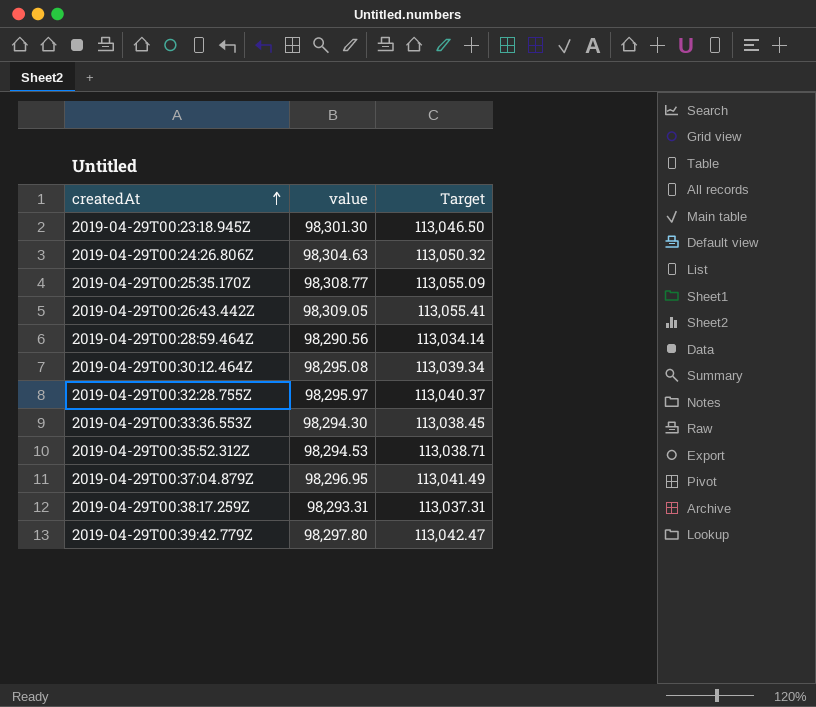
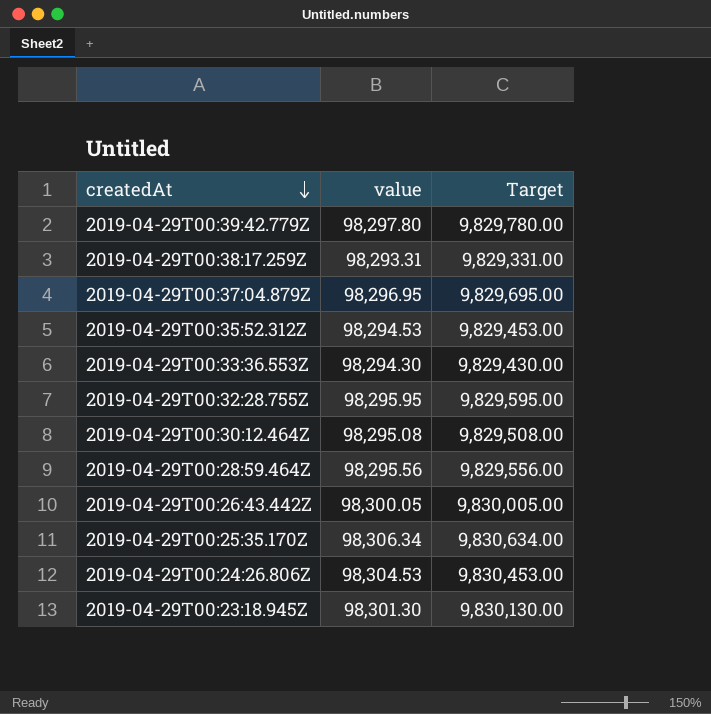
row order: createdAt ascending -> createdAt descending
column Target | formula: [value] * 1.15 -> [value] * 100
2019-04-29T00:32:28.755Z | value: 98,295.97 -> 98,295.95
2019-04-29T00:28:59.464Z | value: 98,290.56 -> 98,295.56
2019-04-29T00:26:43.442Z | value: 98,309.05 -> 98,300.05
2019-04-29T00:25:35.170Z | value: 98,308.77 -> 98,306.34
2019-04-29T00:24:26.806Z | value: 98,304.63 -> 98,304.53

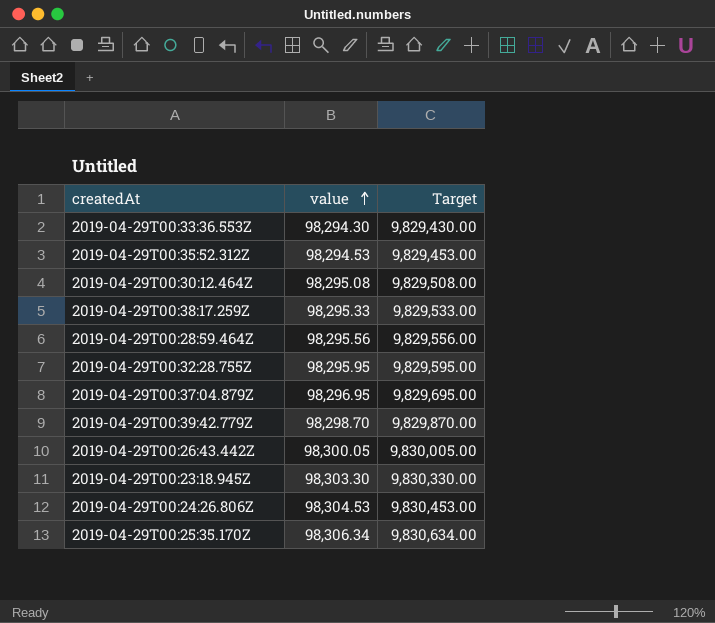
row order: createdAt descending -> value ascending
2019-04-29T00:38:17.259Z | value: 98,293.31 -> 98,295.33
2019-04-29T00:38:17.259Z | Target: 9,829,331.00 -> 9,829,533.00
2019-04-29T00:39:42.779Z | value: 98,297.80 -> 98,298.70
2019-04-29T00:39:42.779Z | Target: 9,829,780.00 -> 9,829,870.00
2019-04-29T00:23:18.945Z | value: 98,301.30 -> 98,303.30
2019-04-29T00:23:18.945Z | Target: 9,830,130.00 -> 9,830,330.00

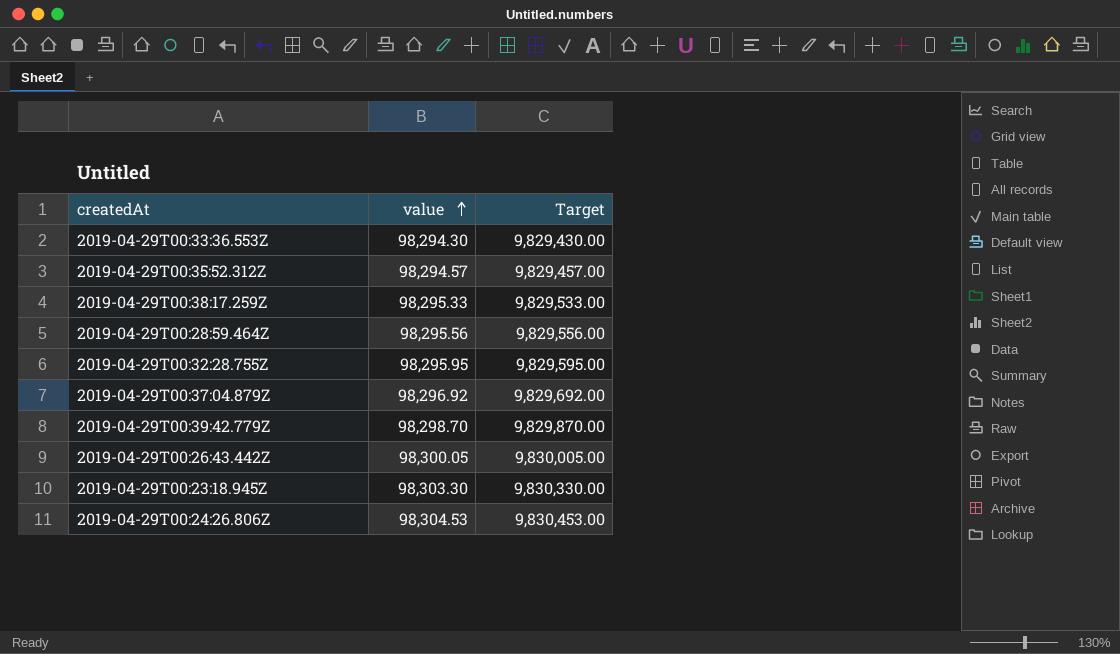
row 2019-04-29T00:30:12.464Z: 98,295.08 | 9,829,508.00 -> none
row 2019-04-29T00:25:35.170Z: 98,306.34 | 9,830,634.00 -> none
2019-04-29T00:35:52.312Z | value: 98,294.53 -> 98,294.57
2019-04-29T00:35:52.312Z | Target: 9,829,453.00 -> 9,829,457.00
2019-04-29T00:37:04.879Z | value: 98,296.95 -> 98,296.92
2019-04-29T00:37:04.879Z | Target: 9,829,695.00 -> 9,829,692.00

